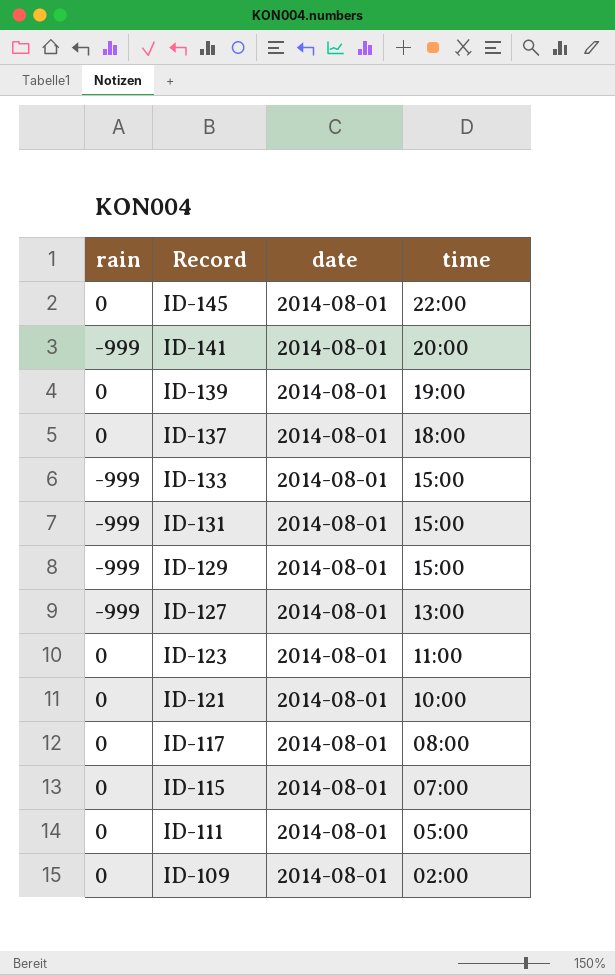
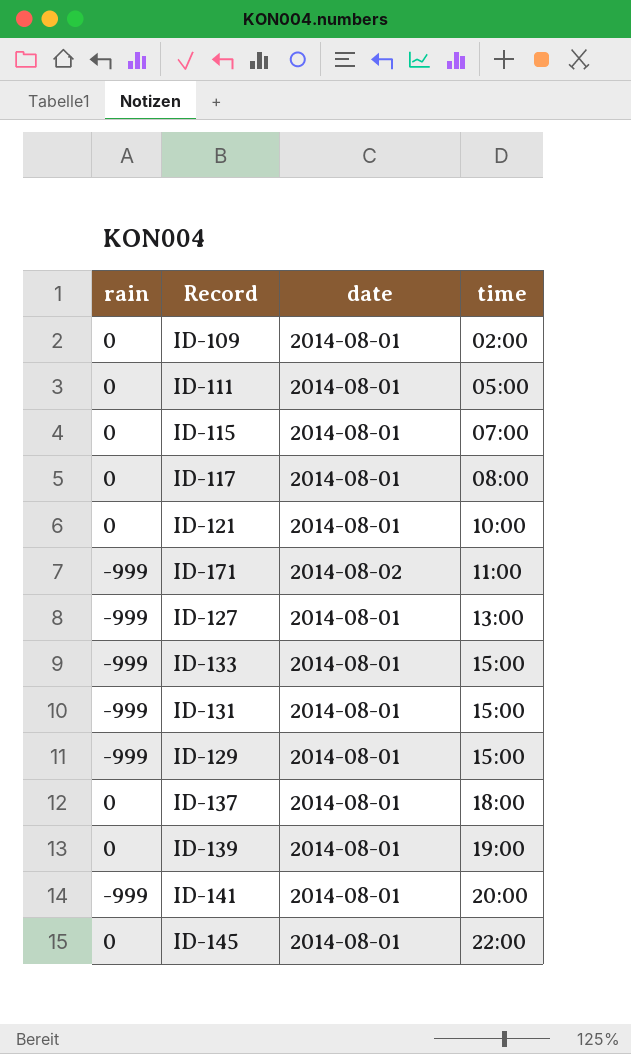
row order: Record descending -> time ascending
row ID-123: 0 | 2014-08-01 | 11:00 -> none
row ID-171: none -> -999 | 2014-08-02 | 11:00

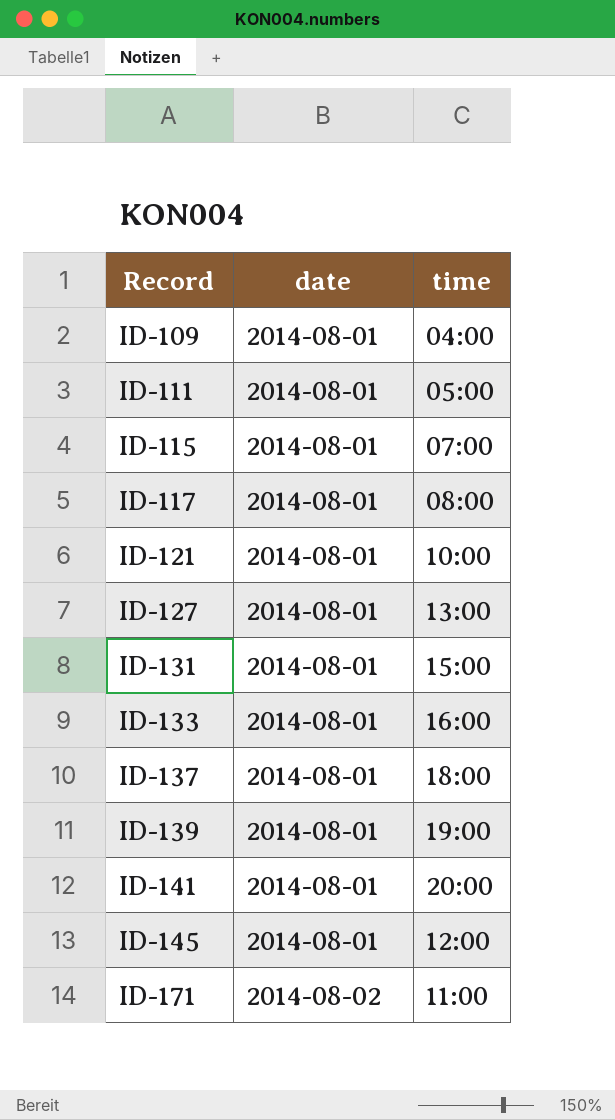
row order: time ascending -> Record ascending
column rain | position: 1 -> none
row ID-129: -999 | 2014-08-01 | 15:00 -> none
ID-109 | time: 02:00 -> 04:00
ID-133 | time: 15:00 -> 16:00
ID-145 | time: 22:00 -> 12:00

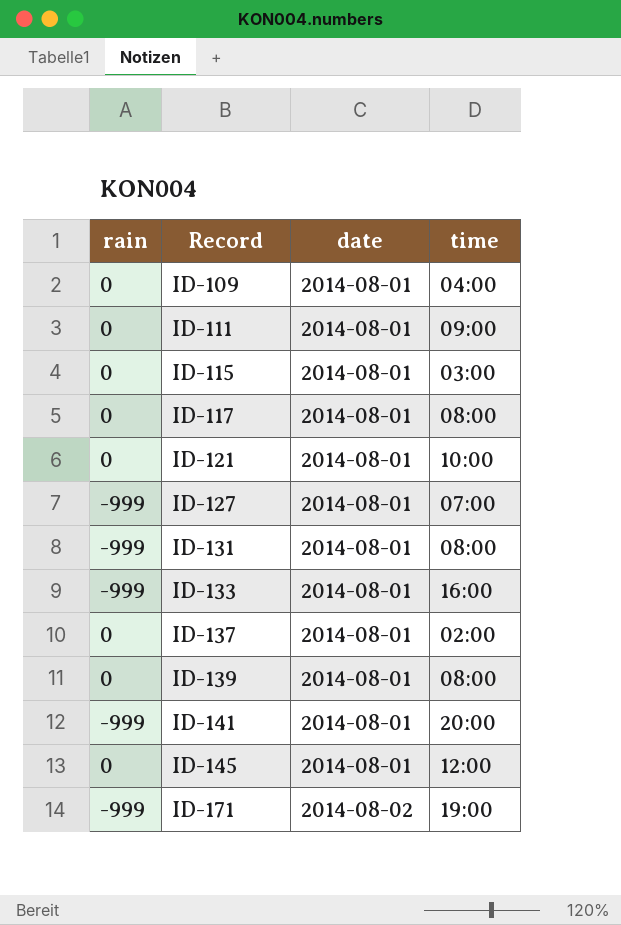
column rain | position: none -> 1
ID-111 | time: 05:00 -> 09:00
ID-115 | time: 07:00 -> 03:00
ID-127 | time: 13:00 -> 07:00
ID-131 | time: 15:00 -> 08:00
ID-137 | time: 18:00 -> 02:00
ID-139 | time: 19:00 -> 08:00
ID-171 | time: 11:00 -> 19:00

